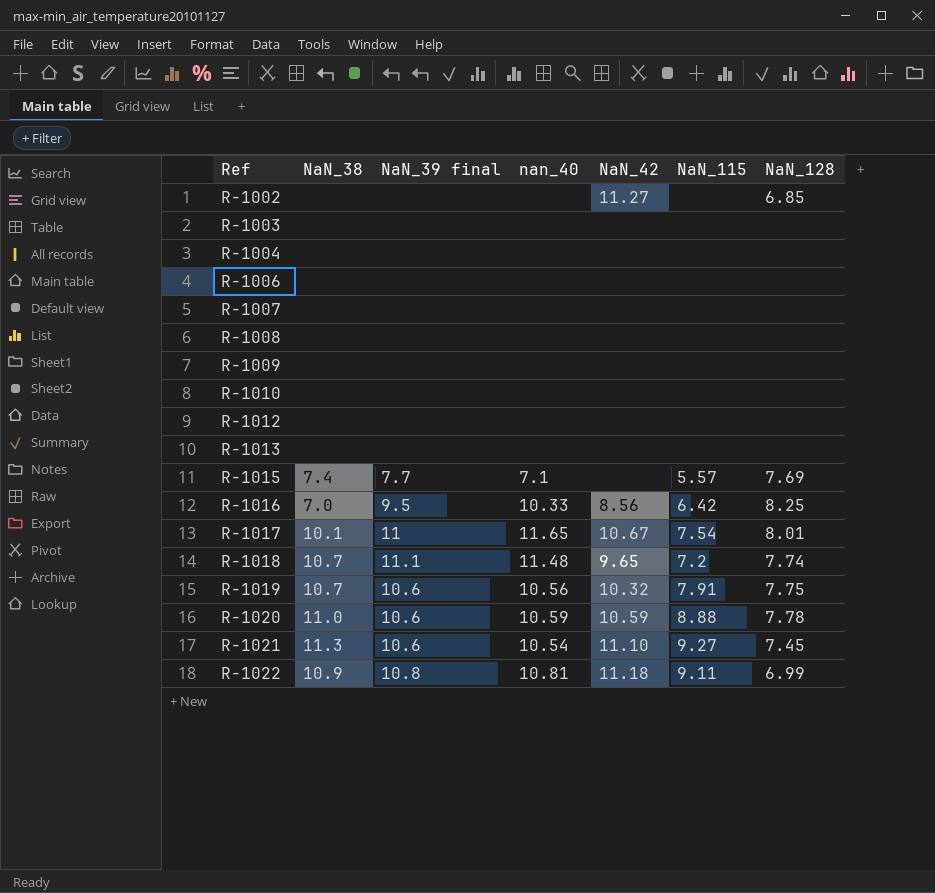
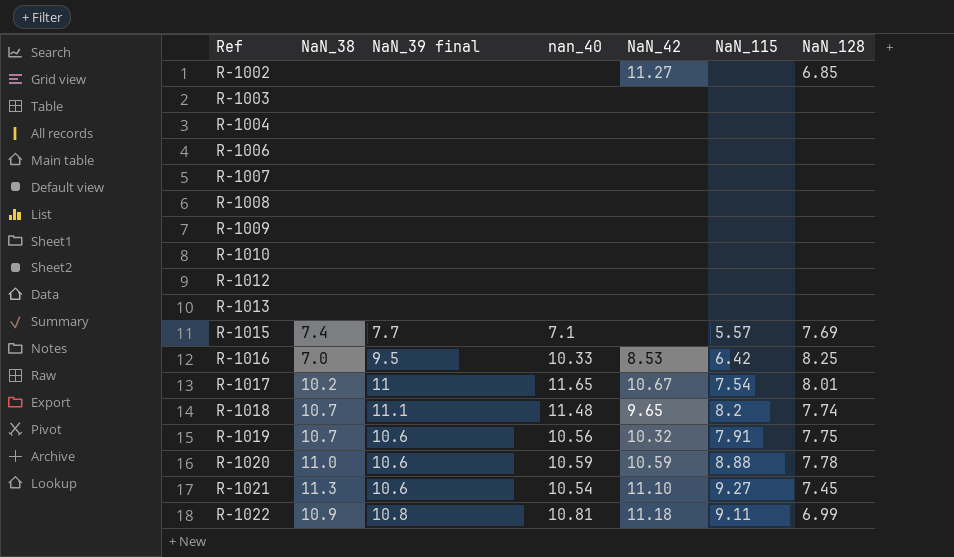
R-1016 | NaN_42: 8.56 -> 8.53
R-1017 | NaN_38: 10.1 -> 10.2
R-1018 | NaN_115: 7.2 -> 8.2

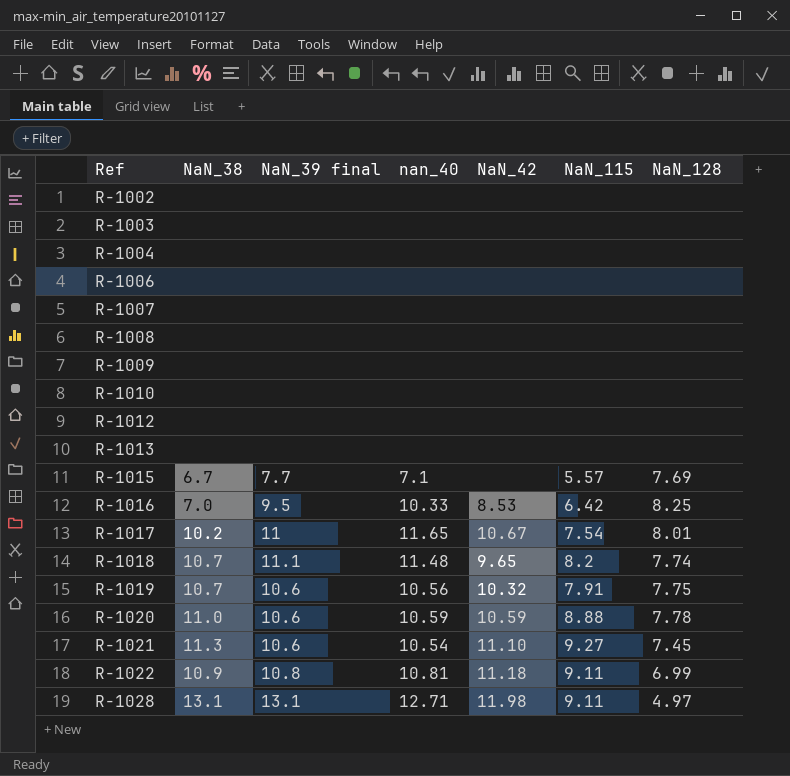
R-1002 | NaN_42: 11.27 -> none
R-1002 | NaN_128: 6.85 -> none
R-1015 | NaN_38: 7.4 -> 6.7
row R-1028: none -> 13.1 | 13.1 | 12.71 | 11.98 | 9.11 | 4.97

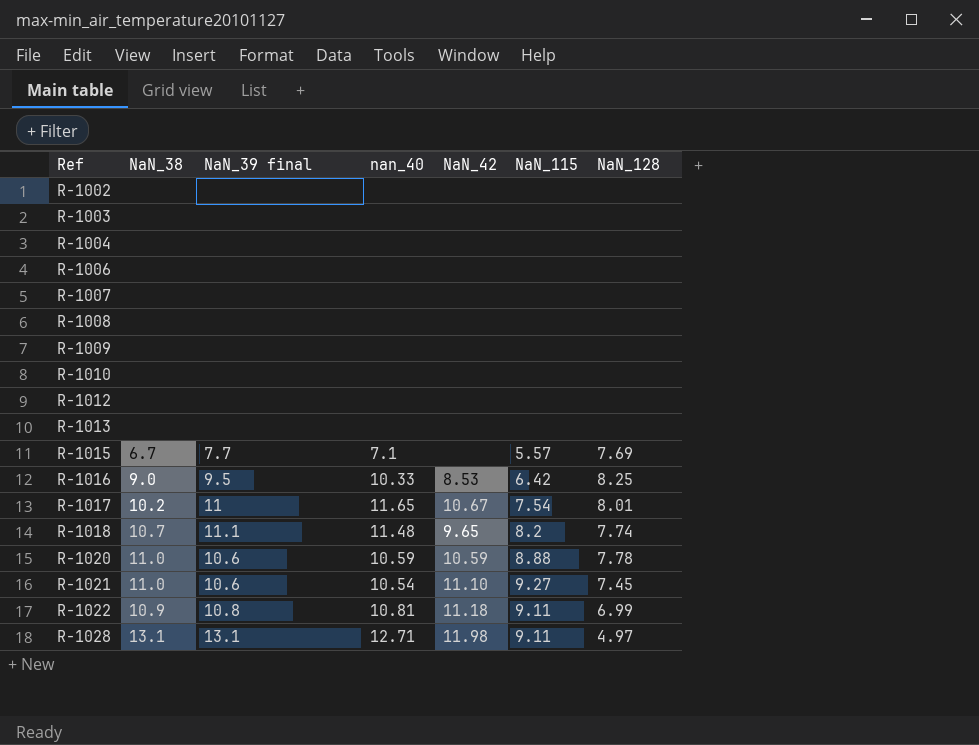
row R-1019: 10.7 | 10.6 | 10.56 | 10.32 | 7.91 | 7.75 -> none
R-1016 | NaN_38: 7.0 -> 9.0
R-1021 | NaN_38: 11.3 -> 11.0

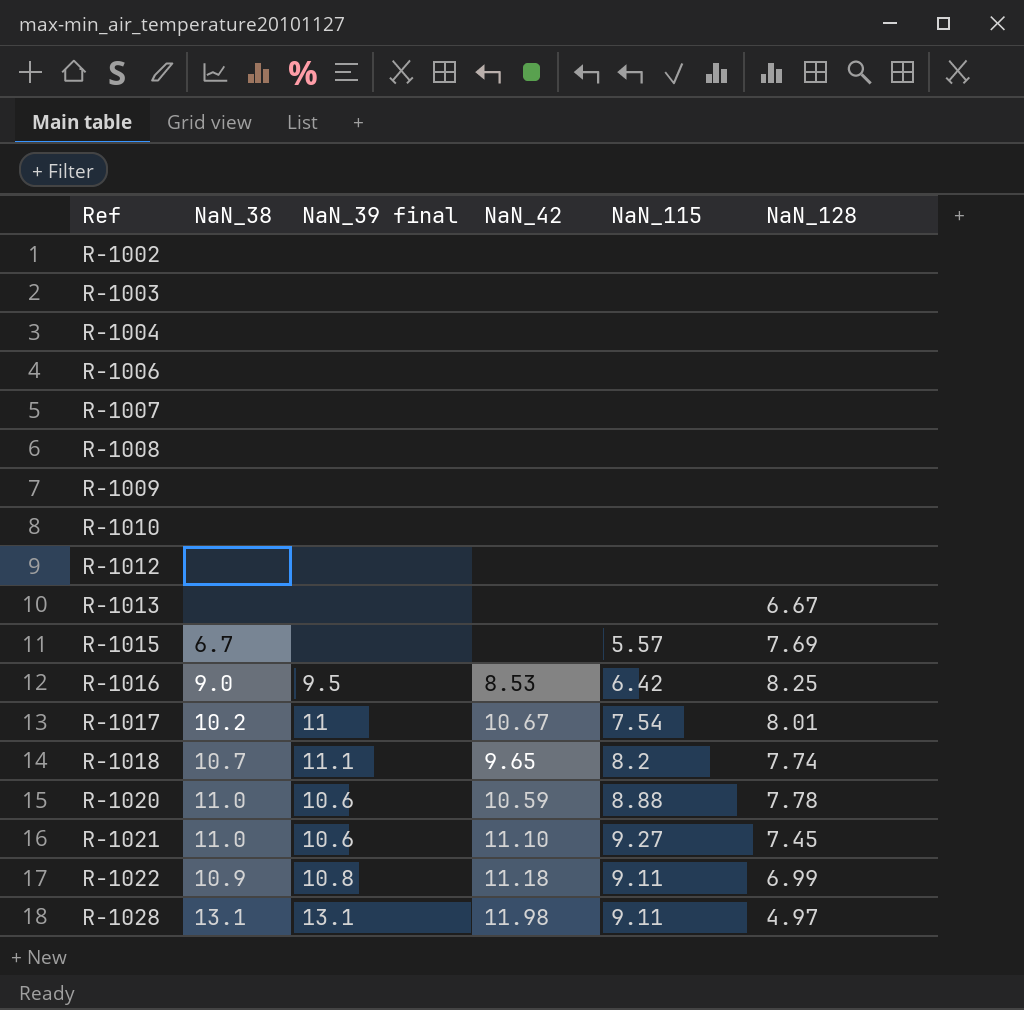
column nan_40 | position: 4 -> none
R-1013 | NaN_128: none -> 6.67
R-1015 | NaN_39 final: 7.7 -> none

